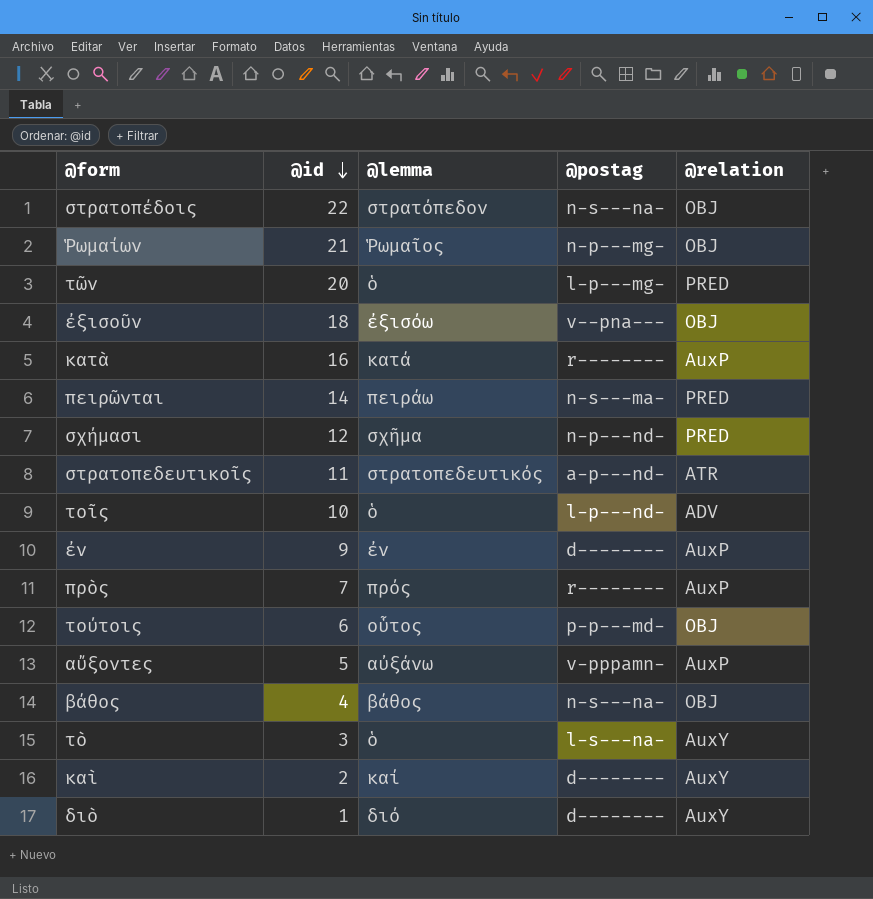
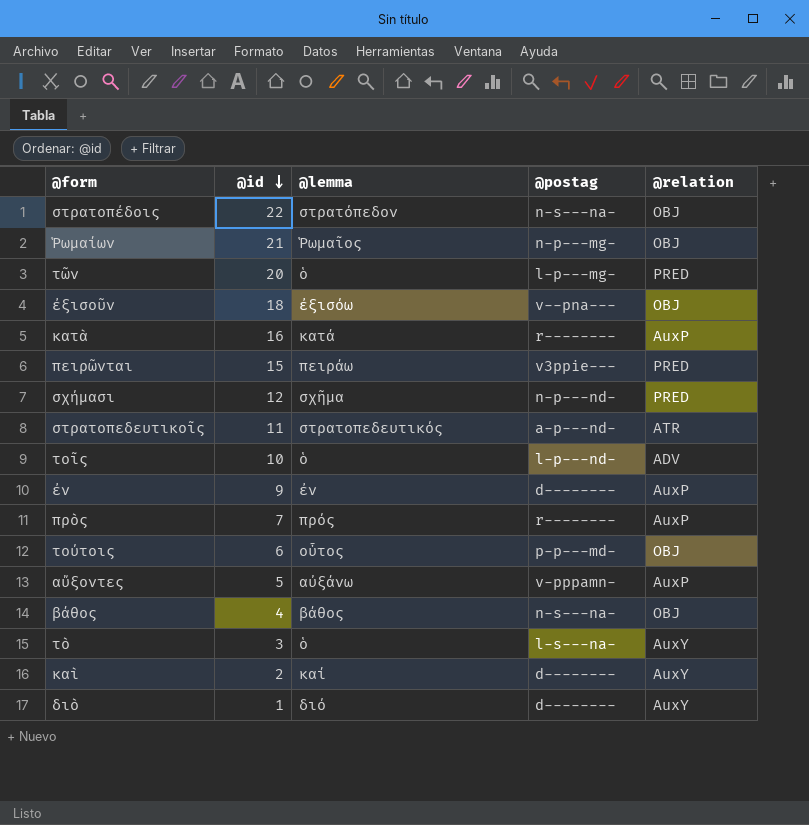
πειρῶνται | @id: 14 -> 15
πειρῶνται | @postag: n-s---ma- -> v3ppie---

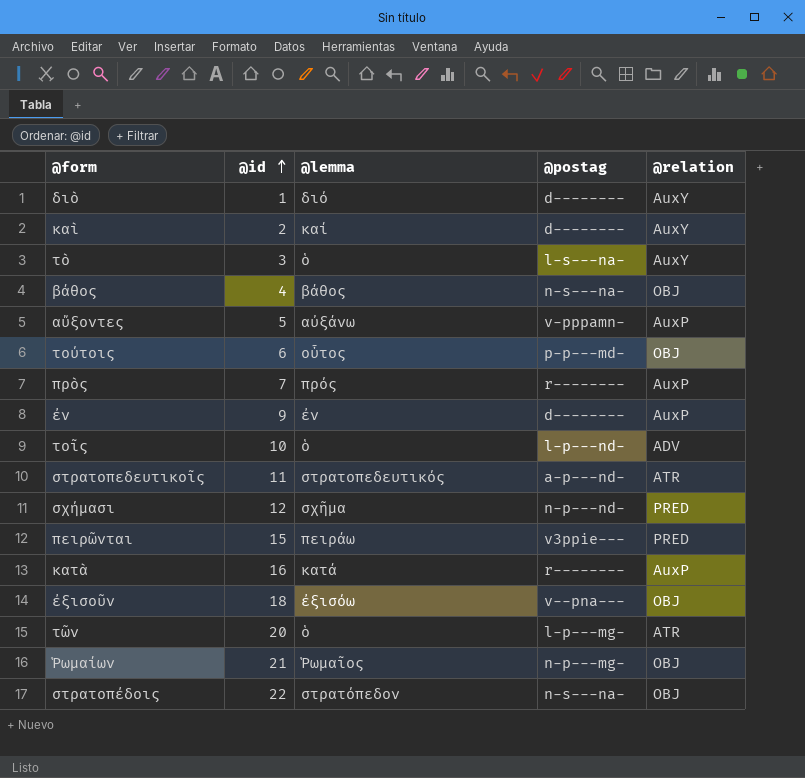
row order: @id descending -> @id ascending
τῶν | @relation: PRED -> ATR

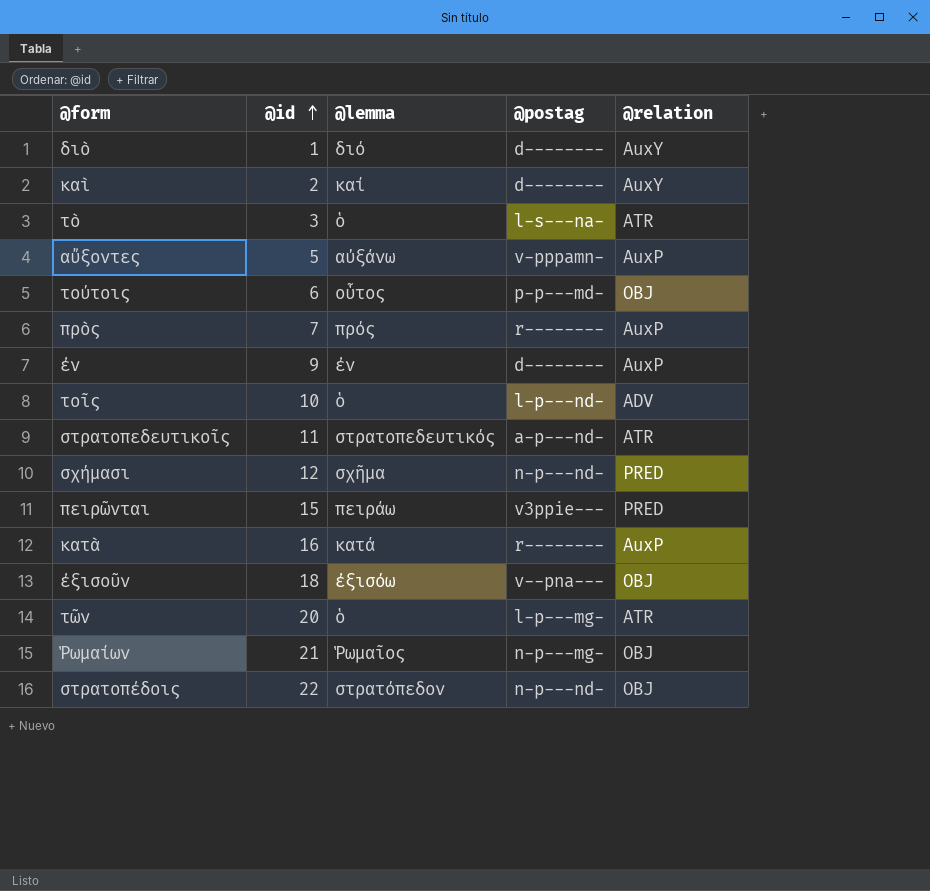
row βάθος: 4 | βάθος | n-s---na- | OBJ -> none
τὸ | @relation: AuxY -> ATR
στρατοπέδοις | @postag: n-s---na- -> n-p---nd-

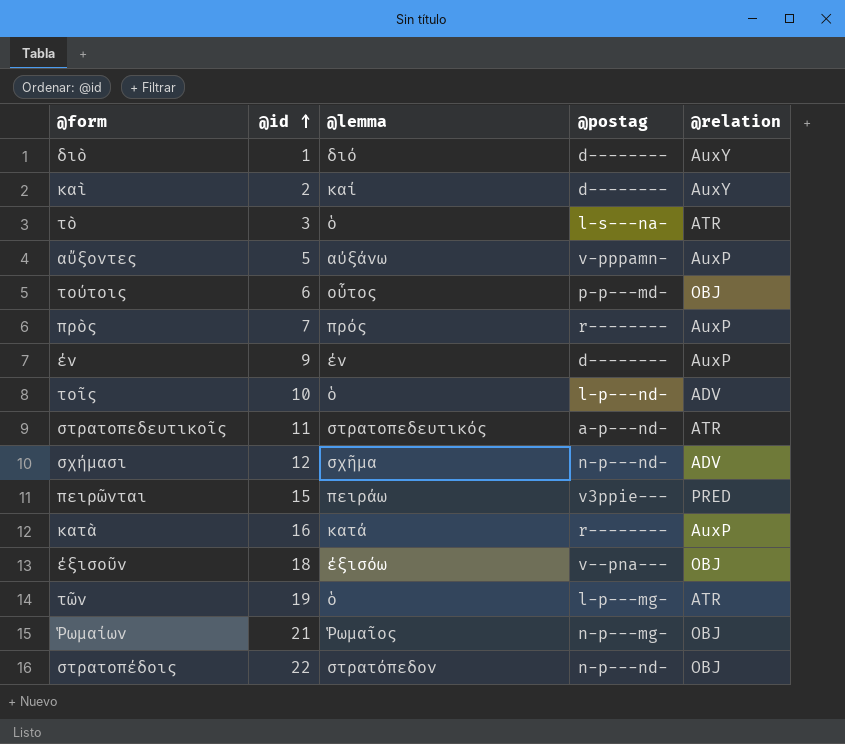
σχήμασι | @relation: PRED -> ADV
τῶν | @id: 20 -> 19

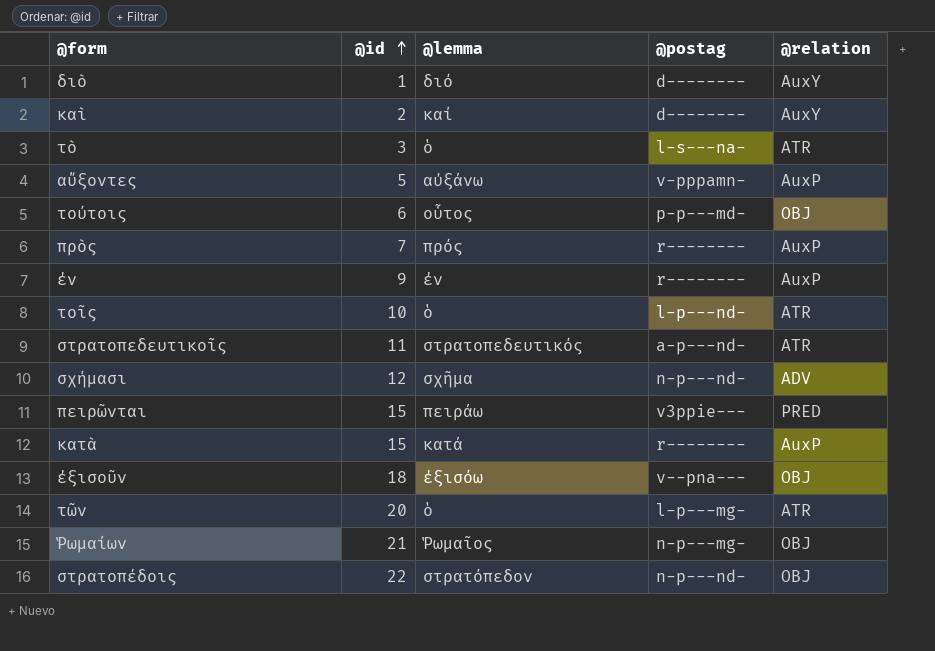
ἐν | @postag: d-------- -> r--------
τοῖς | @relation: ADV -> ATR
κατὰ | @id: 16 -> 15
τῶν | @id: 19 -> 20

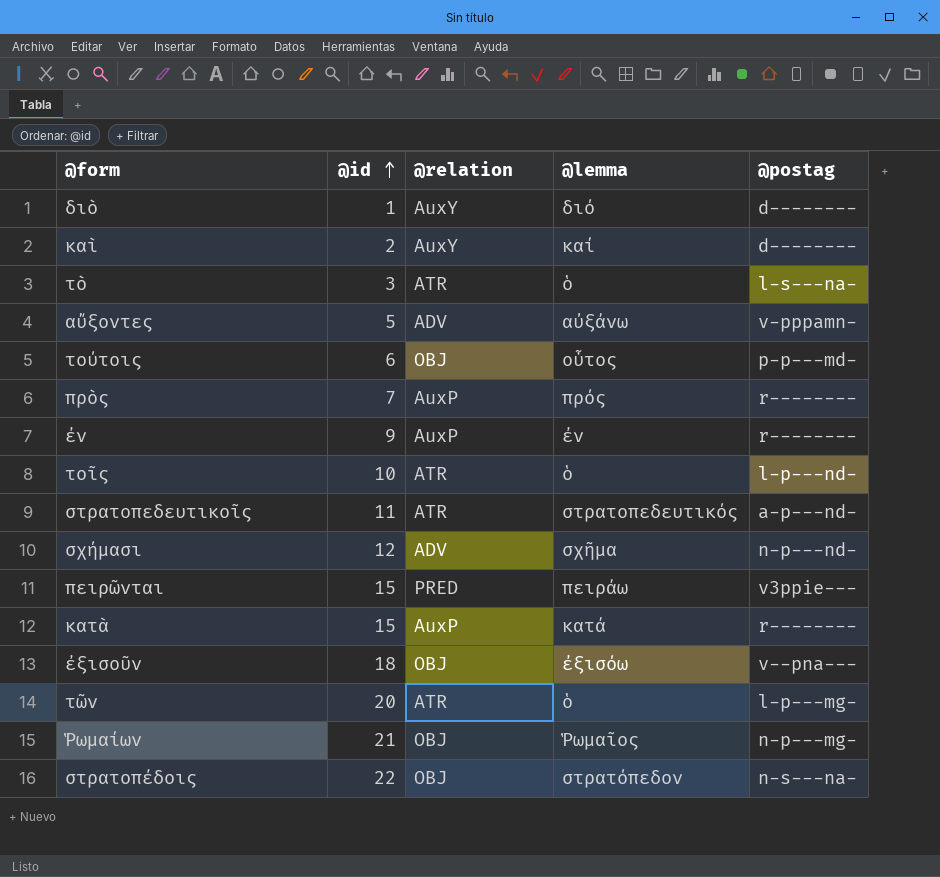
column @relation | position: 5 -> 3
αὔξοντες | @relation: AuxP -> ADV
στρατοπέδοις | @postag: n-p---nd- -> n-s---na-

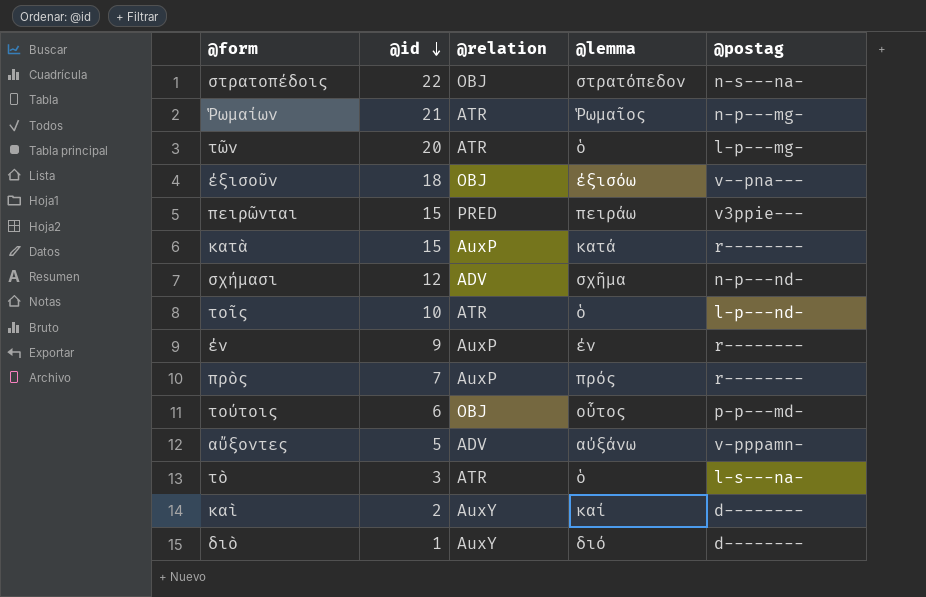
row order: @id ascending -> @id descending
row στρατοπεδευτικοῖς: 11 | ATR | στρατοπεδευτικός | a-p---nd- -> none
Ῥωμαίων | @relation: OBJ -> ATR

